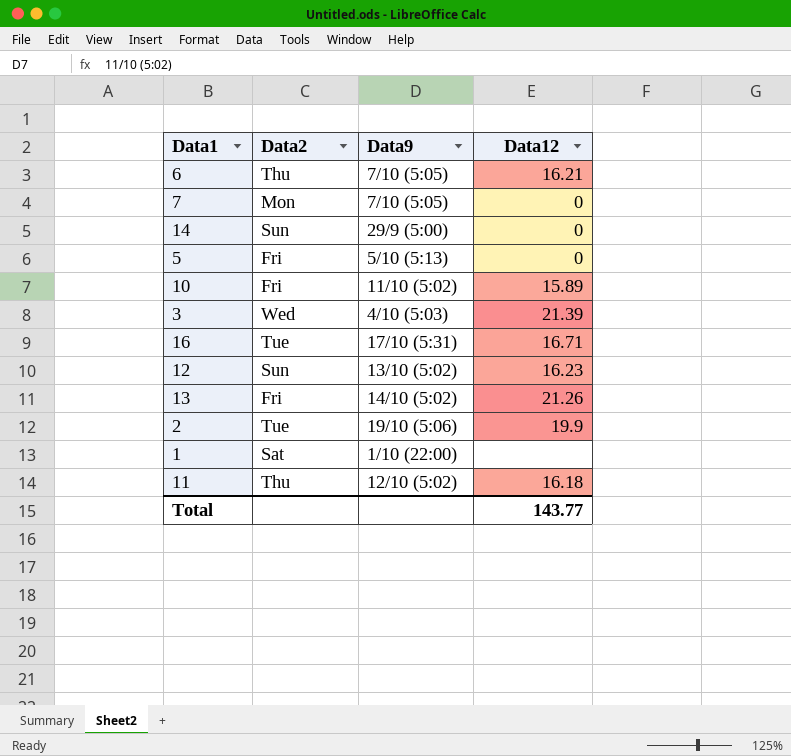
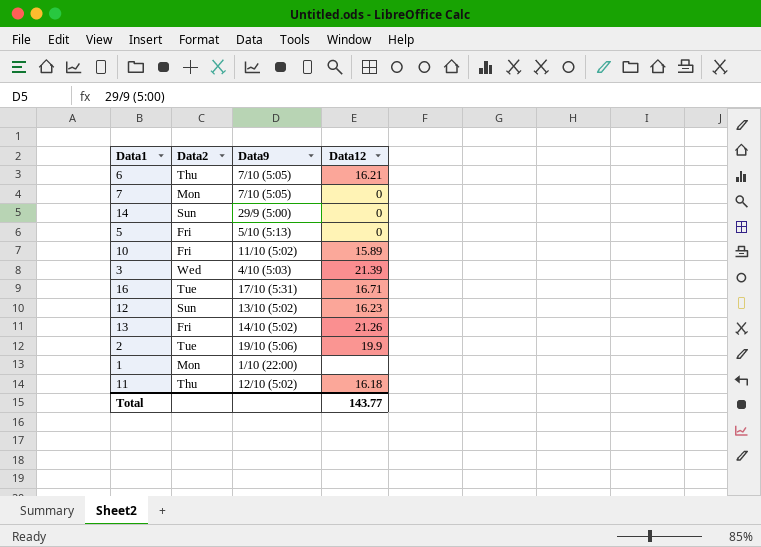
1 | Data2: Sat -> Mon

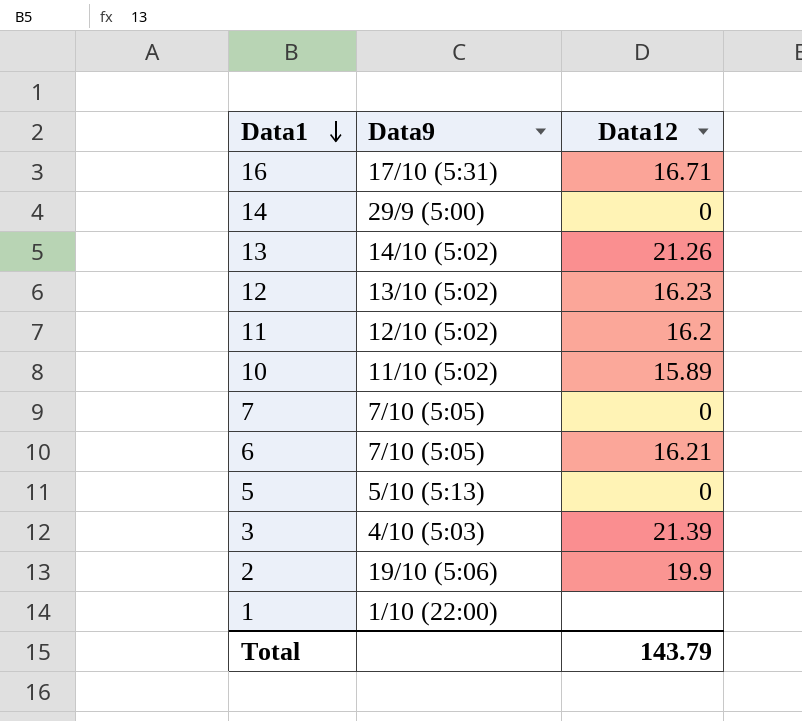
row order: none -> Data1 descending
column Data2 | position: 2 -> none
11 | Data12: 16.18 -> 16.2
Total | Data12: 143.77 -> 143.79

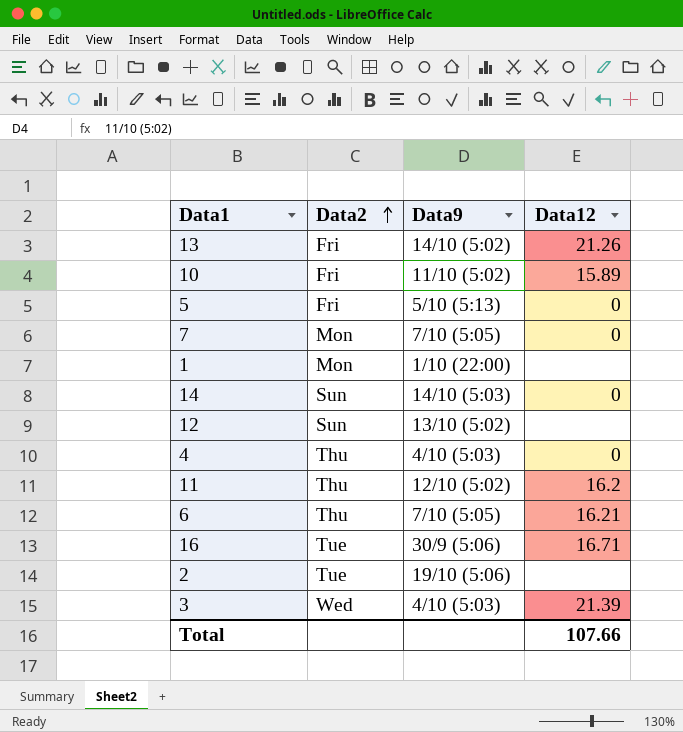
row order: Data1 descending -> Data2 ascending
column Data2 | position: none -> 2
14 | Data9: 29/9 (5:00) -> 14/10 (5:03)
12 | Data12: 16.23 -> none
row 4: none -> Thu | 4/10 (5:03) | 0
16 | Data9: 17/10 (5:31) -> 30/9 (5:06)
2 | Data12: 19.9 -> none
Total | Data12: 143.79 -> 107.66

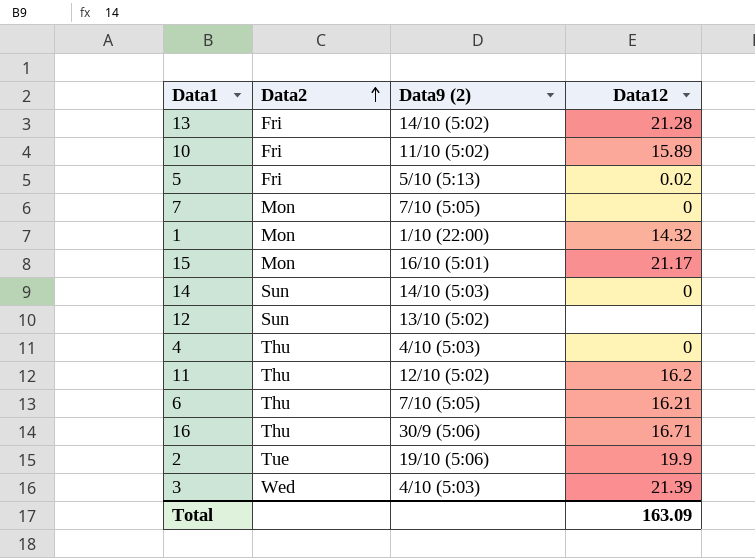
column name: Data9 -> Data9 (2)
13 | Data12: 21.26 -> 21.28
5 | Data12: 0 -> 0.02
1 | Data12: none -> 14.32
row 15: none -> Mon | 16/10 (5:01) | 21.17
16 | Data2: Tue -> Thu
2 | Data12: none -> 19.9
Total | Data12: 107.66 -> 163.09

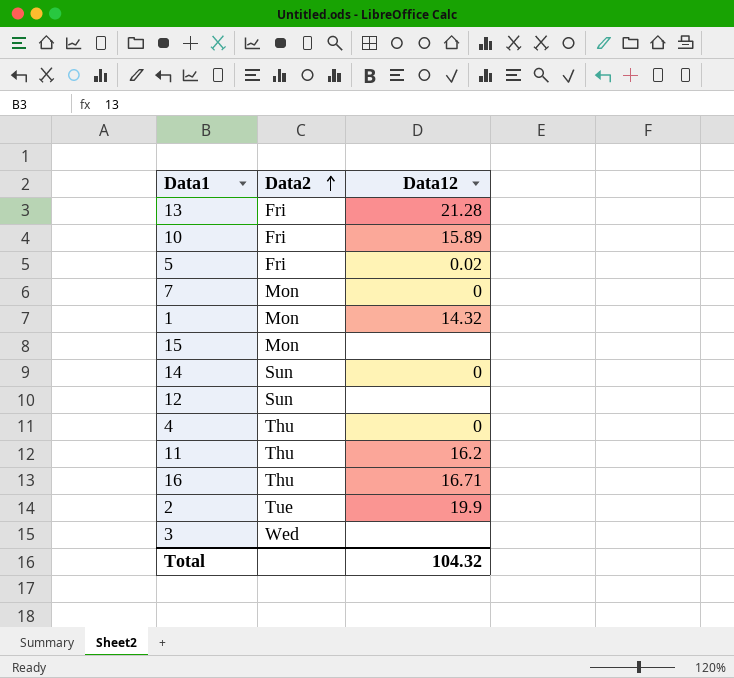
column Data9 (2) | position: 3 -> none
row 6: Thu | 7/10 (5:05) | 16.21 -> none
15 | Data12: 21.17 -> none
3 | Data12: 21.39 -> none
Total | Data12: 163.09 -> 104.32

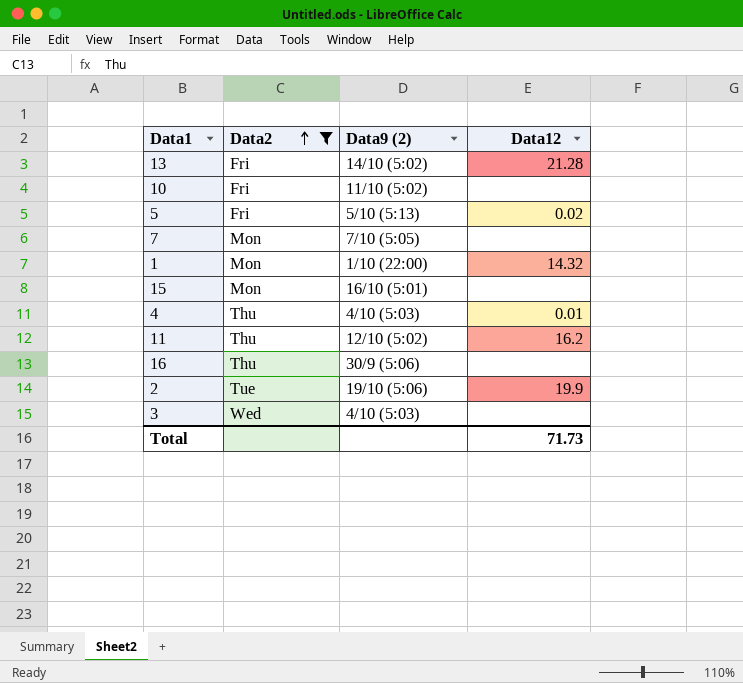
filter: none -> Data2 != Sun
column Data9 (2) | position: none -> 3
10 | Data12: 15.89 -> none
7 | Data12: 0 -> none
4 | Data12: 0 -> 0.01
16 | Data12: 16.71 -> none
Total | Data12: 104.32 -> 71.73

